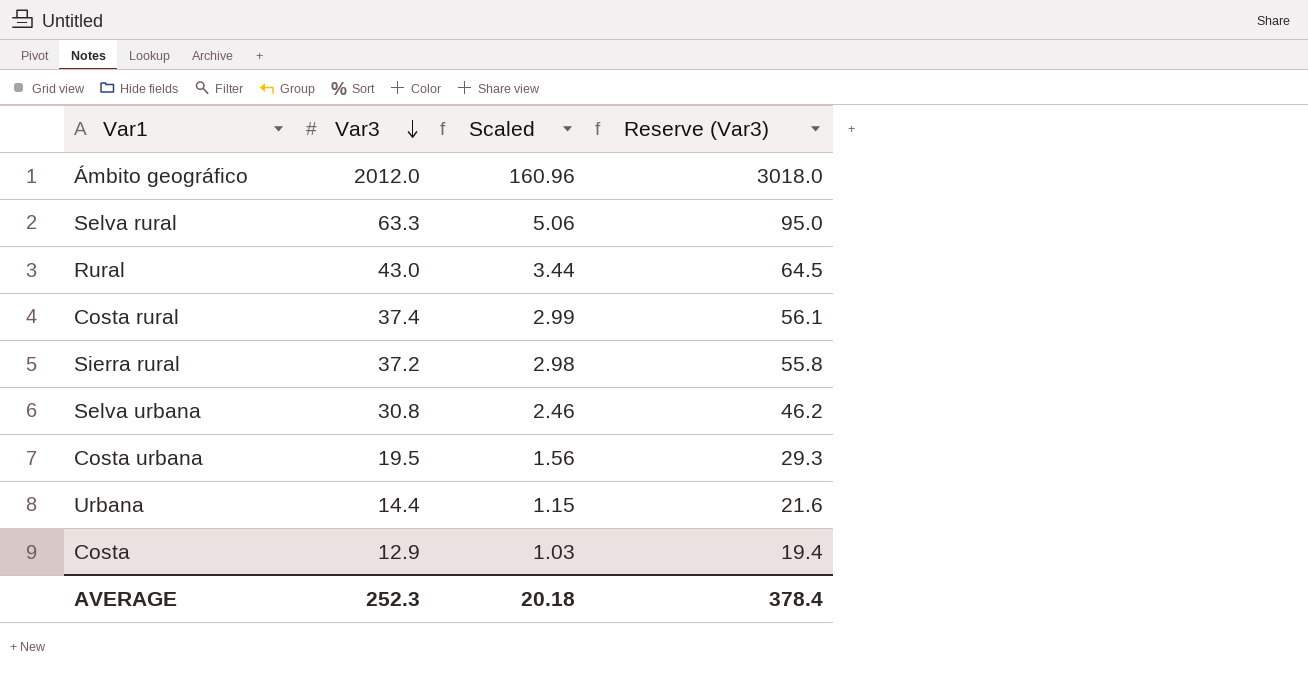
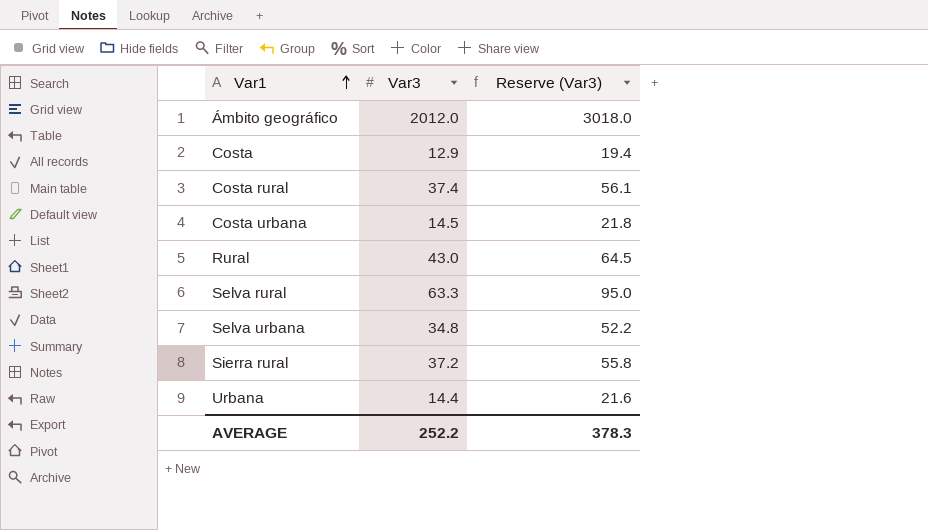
row order: Var3 descending -> Var1 ascending
column Scaled | formula: [Var3] * 0.08 -> none
Costa urbana | Var3: 19.5 -> 14.5
Costa urbana | Reserve (Var3): 29.3 -> 21.8
Selva urbana | Var3: 30.8 -> 34.8
Selva urbana | Reserve (Var3): 46.2 -> 52.2
AVERAGE | Var3: 252.3 -> 252.2
AVERAGE | Reserve (Var3): 378.4 -> 378.3

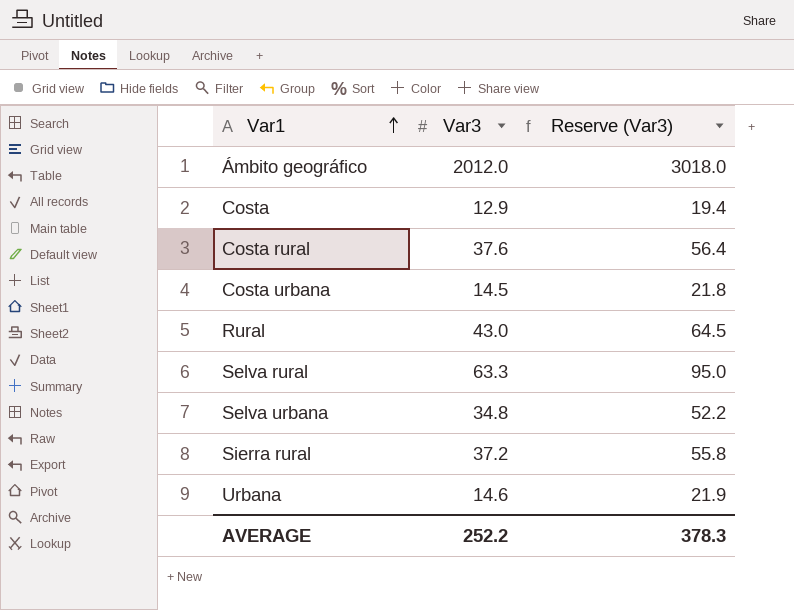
Costa rural | Var3: 37.4 -> 37.6
Costa rural | Reserve (Var3): 56.1 -> 56.4
Urbana | Var3: 14.4 -> 14.6
Urbana | Reserve (Var3): 21.6 -> 21.9

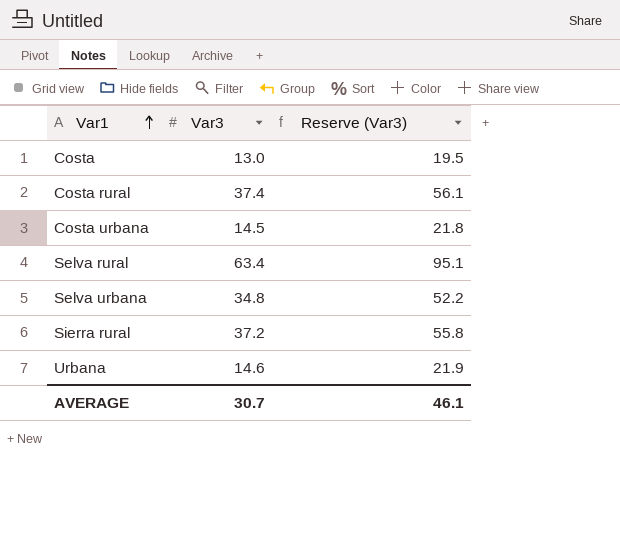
row Ámbito geográfico: 2012.0 | 3018.0 -> none
row Rural: 43.0 | 64.5 -> none
Costa | Var3: 12.9 -> 13.0
Costa | Reserve (Var3): 19.4 -> 19.5
Costa rural | Var3: 37.6 -> 37.4
Costa rural | Reserve (Var3): 56.4 -> 56.1
Selva rural | Var3: 63.3 -> 63.4
Selva rural | Reserve (Var3): 95.0 -> 95.1
AVERAGE | Var3: 252.2 -> 30.7
AVERAGE | Reserve (Var3): 378.3 -> 46.1

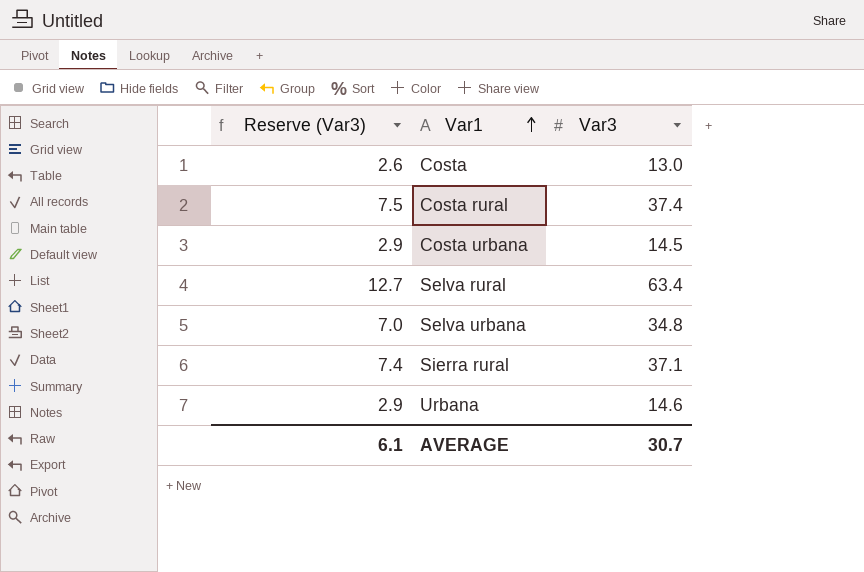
column Reserve (Var3) | formula: [Var3] * 1.5 -> [Var3] * 0.2
column Reserve (Var3) | position: 3 -> 1
Sierra rural | Var3: 37.2 -> 37.1
AVERAGE | Reserve (Var3): 46.1 -> 6.1

